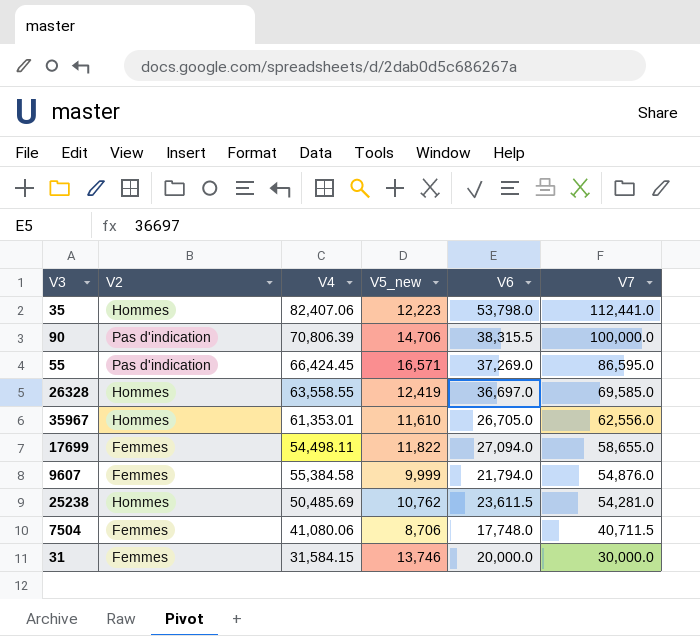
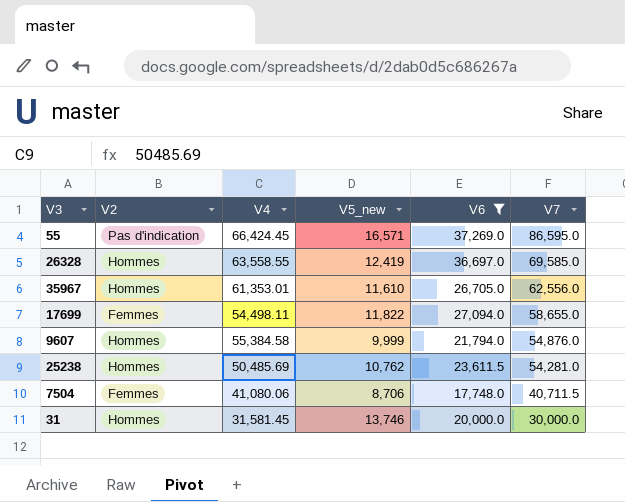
filter: none -> V6 <= 37,269.0
9607 | V2: Femmes -> Hommes
31 | V2: Femmes -> Hommes
31 | V4: 31,584.15 -> 31,581.45

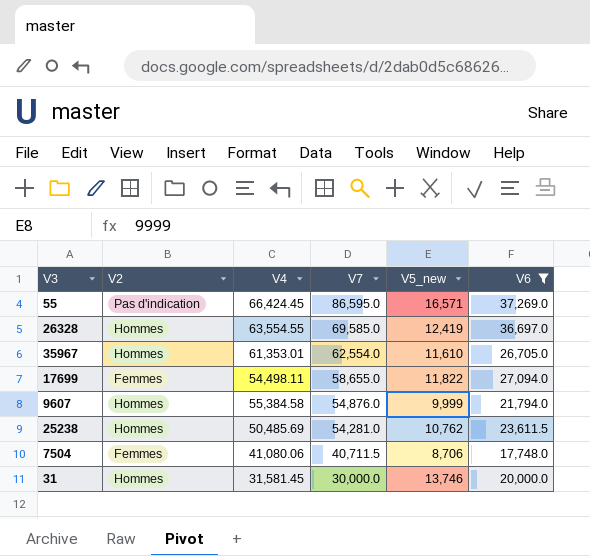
column V7 | position: 6 -> 4
26328 | V4: 63,558.55 -> 63,554.55
35967 | V7: 62,556.0 -> 62,554.0

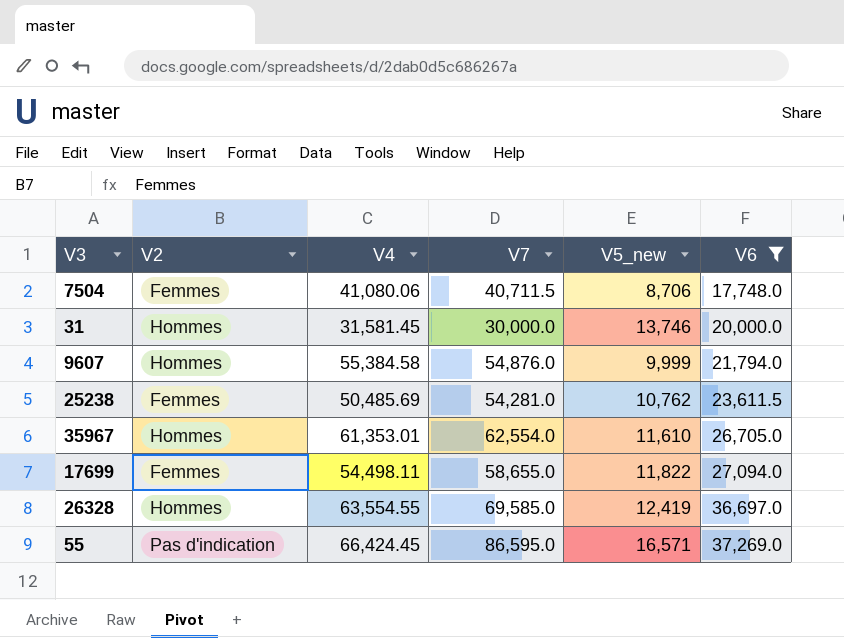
row order: V7 descending -> V6 ascending
25238 | V2: Hommes -> Femmes

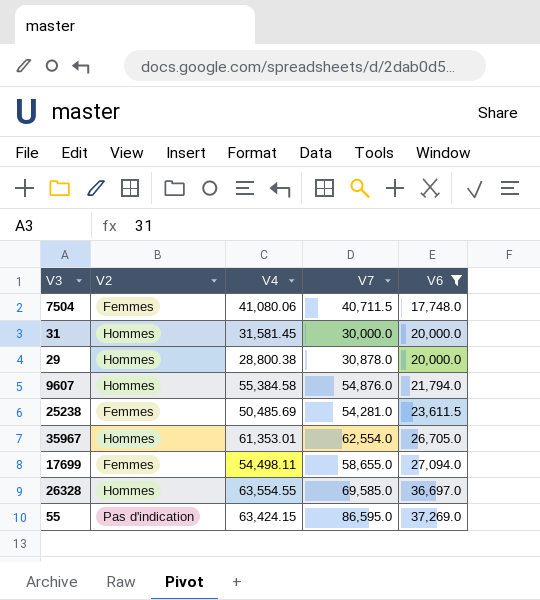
column V5_new | position: 5 -> none
row 29: none -> Hommes | 28,800.38 | 30,878.0 | 20,000.0
55 | V4: 66,424.45 -> 63,424.15

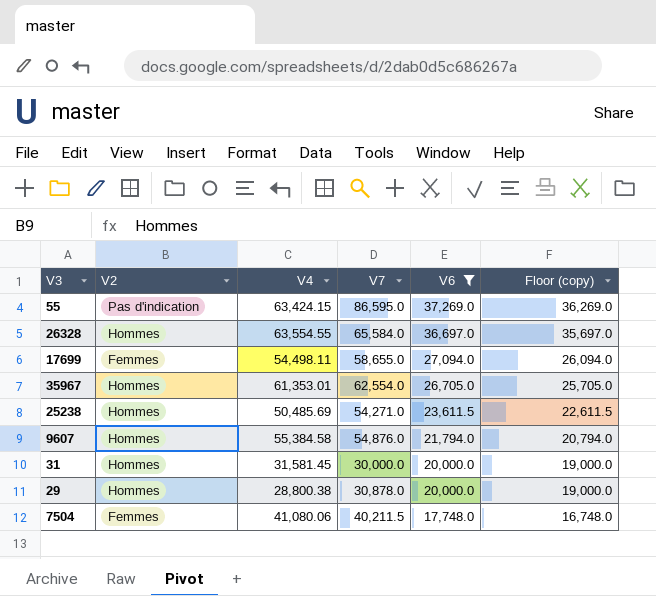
row order: V6 ascending -> V6 descending
column Floor (copy) | formula: none -> [V6] - 1000
26328 | V7: 69,585.0 -> 65,584.0
25238 | V2: Femmes -> Hommes
25238 | V7: 54,281.0 -> 54,271.0
7504 | V7: 40,711.5 -> 40,211.5

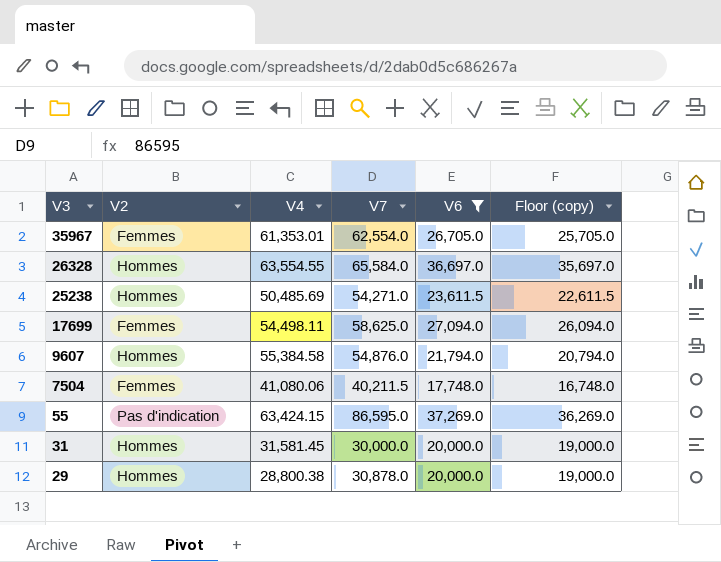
row order: V6 descending -> V3 descending
35967 | V2: Hommes -> Femmes
17699 | V7: 58,655.0 -> 58,625.0

